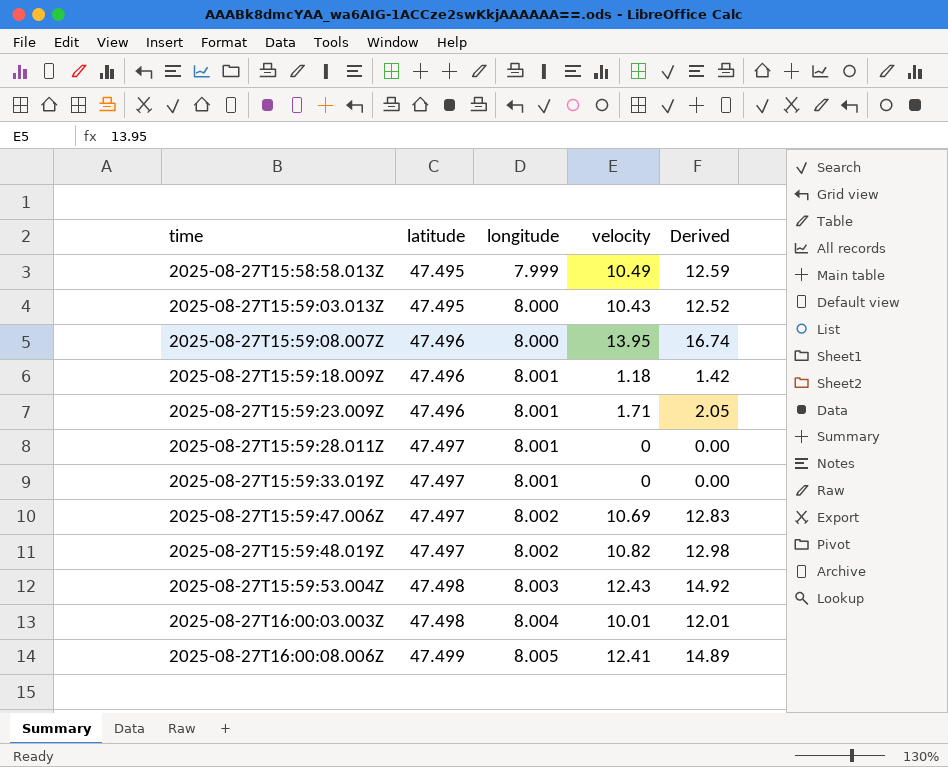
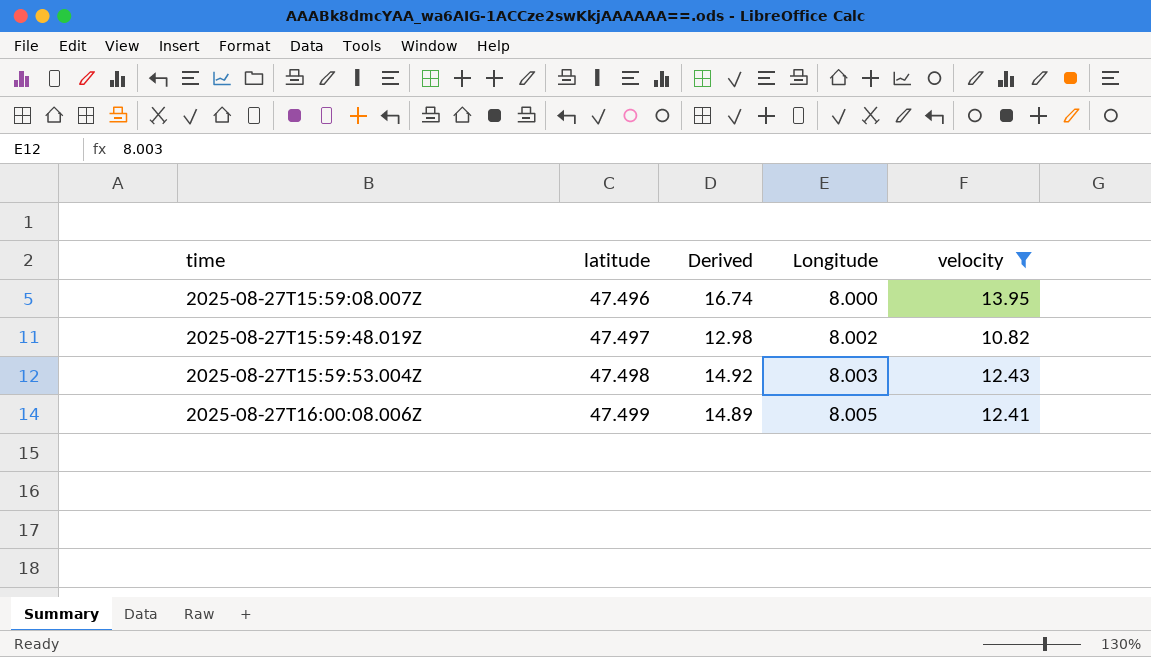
filter: none -> velocity >= 10.82
column Derived | position: 5 -> 3
column name: longitude -> Longitude

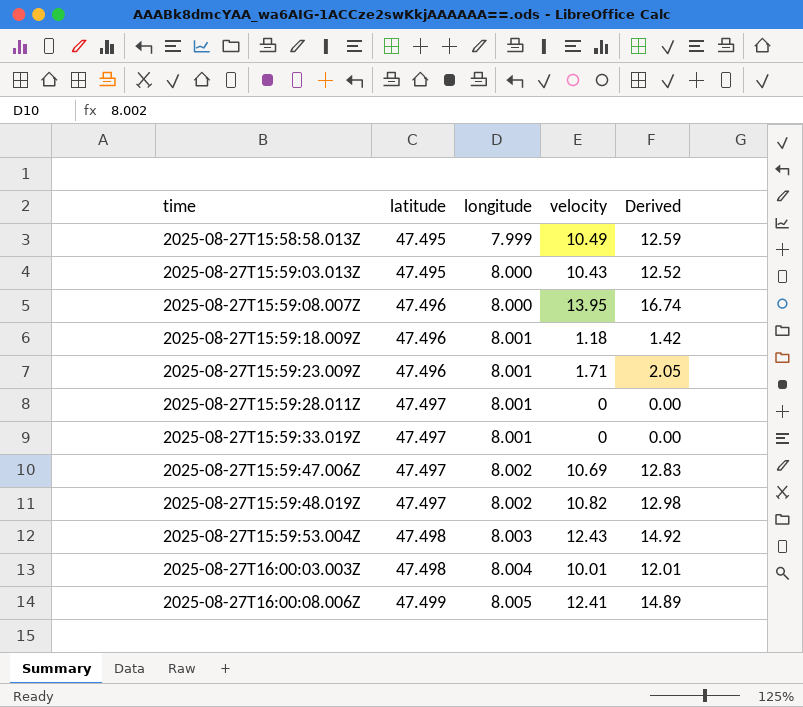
filter: velocity >= 10.82 -> none
column name: Longitude -> longitude
column Derived | position: 3 -> 5

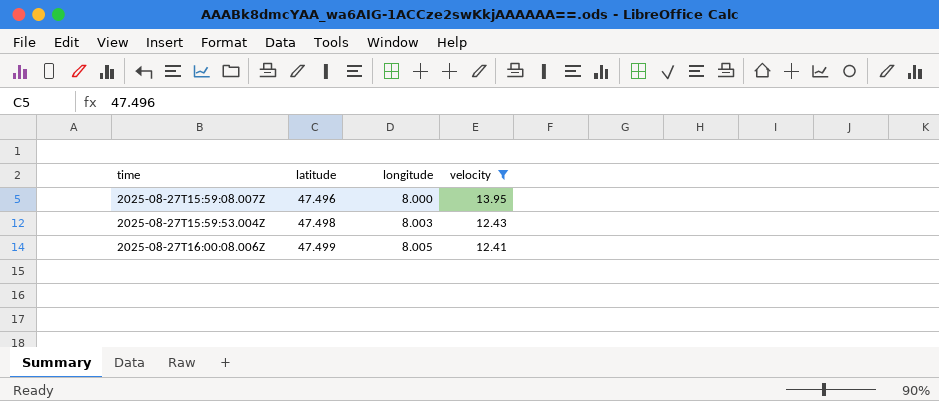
filter: none -> velocity >= 12.41
column Derived | formula: [velocity] * 1.2 -> none

